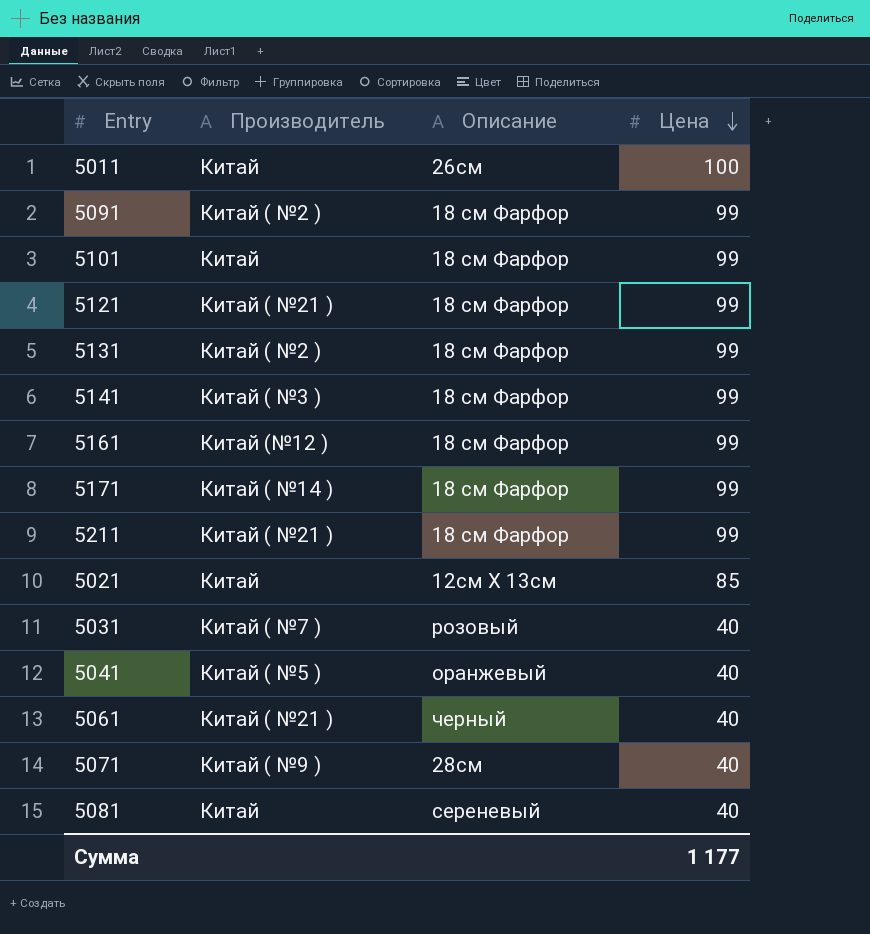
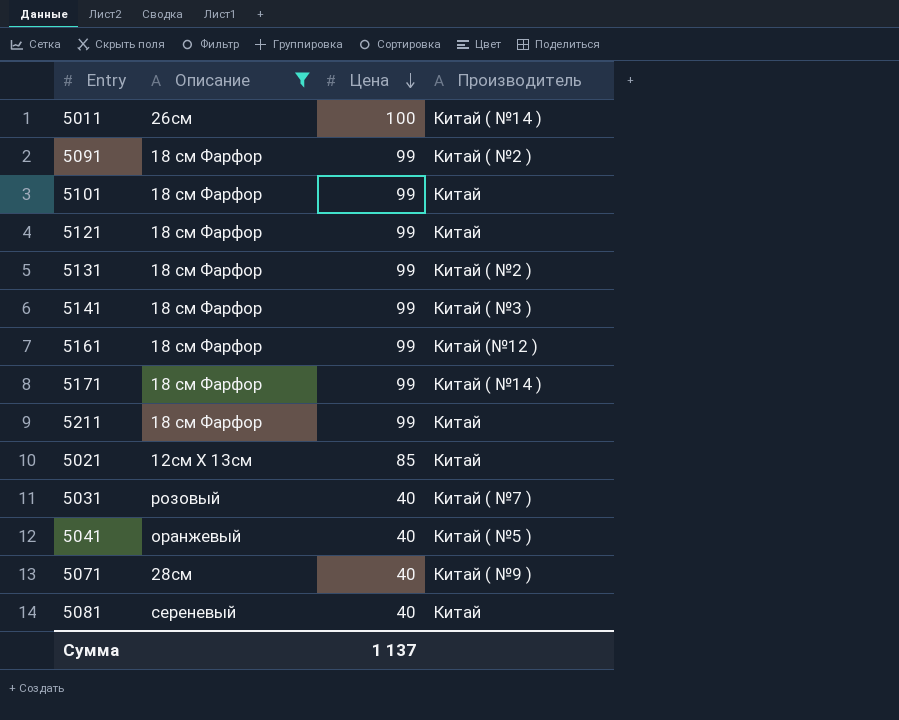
filter: none -> Описание != черный
column Производитель | position: 2 -> 4
5011 | Производитель: Китай -> Китай ( №14 )
5121 | Производитель: Китай ( №21 ) -> Китай
5211 | Производитель: Китай ( №21 ) -> Китай
Сумма | Цена: 1 177 -> 1 137

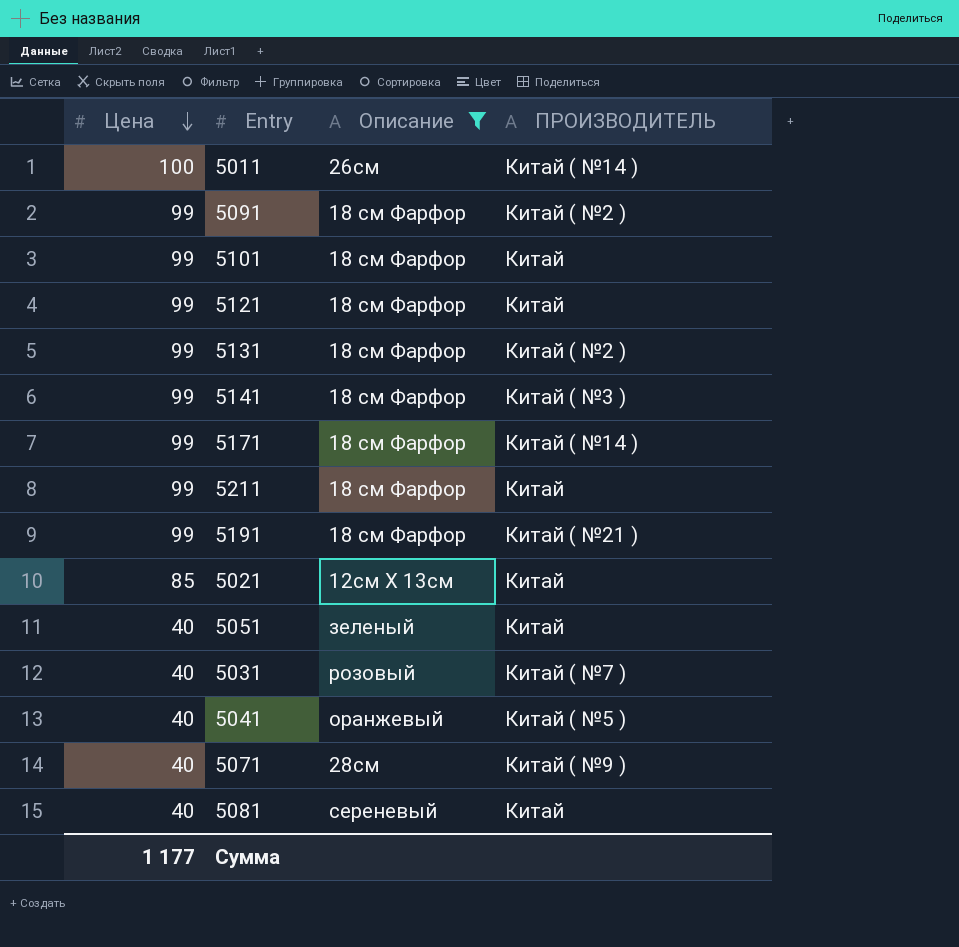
column Цена | position: 3 -> 1
column name: Производитель -> ПРОИЗВОДИТЕЛЬ
row 5161: 18 см Фарфор | 99 | Китай (№12 ) -> none
row 5191: none -> 99 | 18 см Фарфор | Китай ( №21 )
row 5051: none -> 40 | зеленый | Китай
Сумма | Цена: 1 137 -> 1 177

